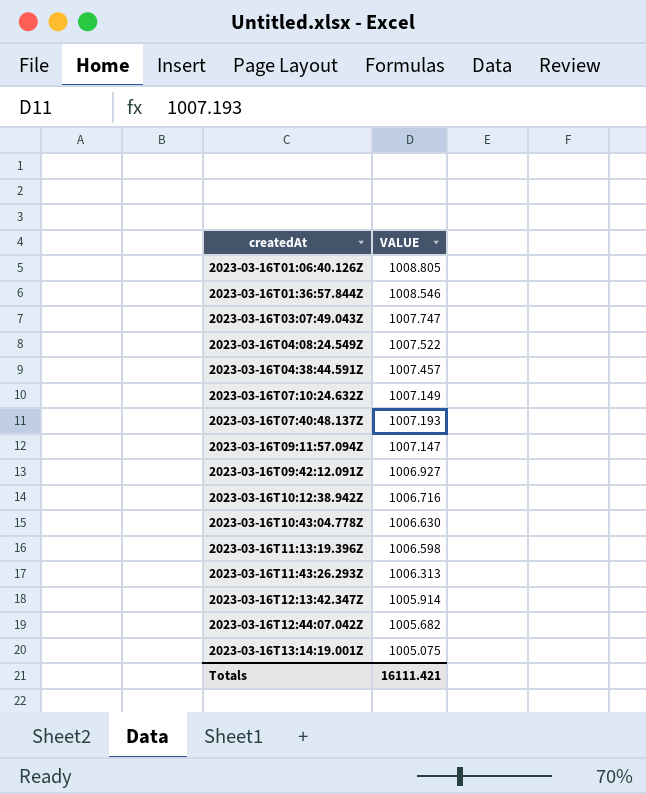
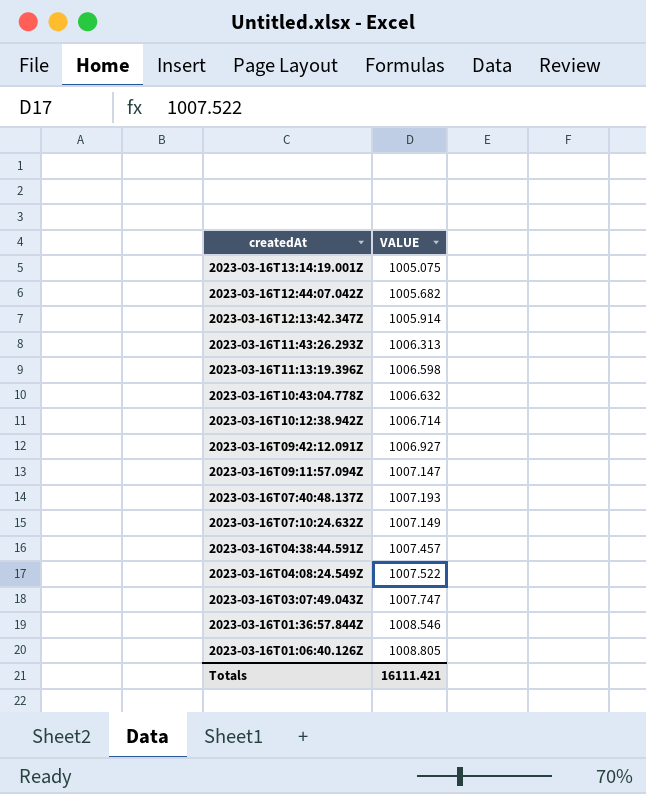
row order: createdAt ascending -> createdAt descending
2023-03-16T10:43:04.778Z | VALUE: 1006.630 -> 1006.632
2023-03-16T10:12:38.942Z | VALUE: 1006.716 -> 1006.714

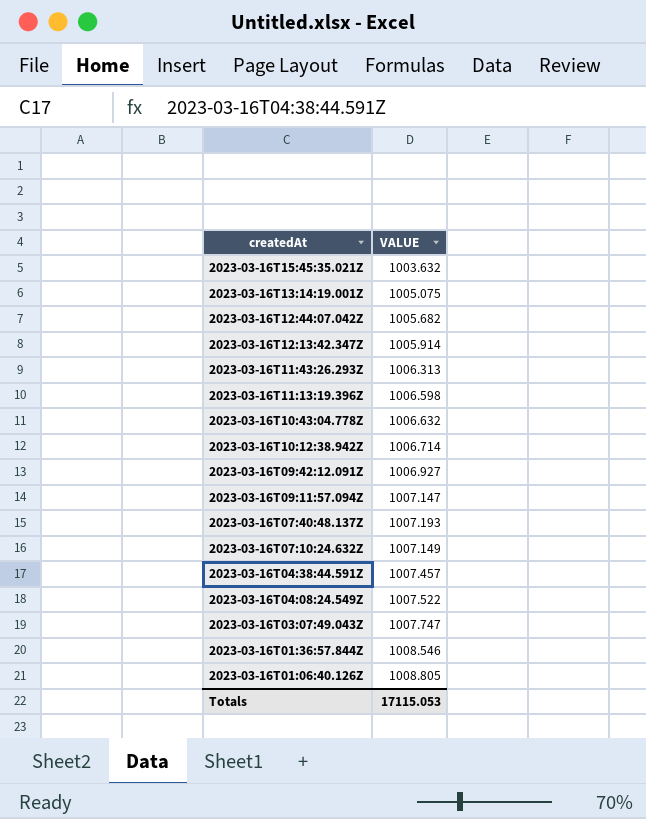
row 2023-03-16T15:45:35.021Z: none -> 1003.632
Totals | VALUE: 16111.421 -> 17115.053

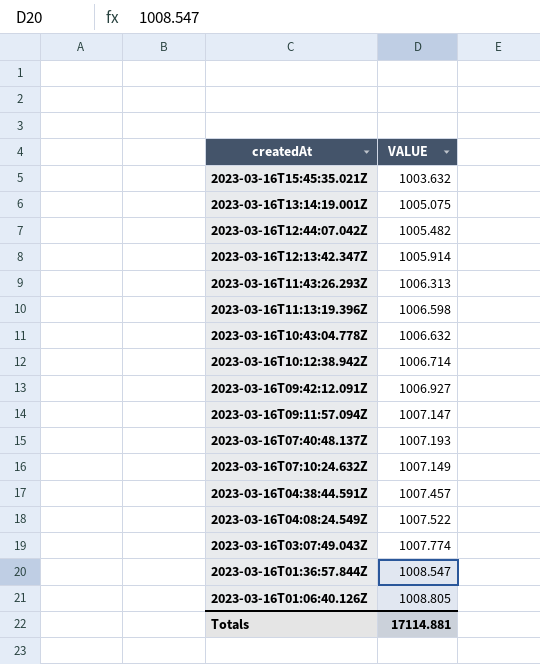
2023-03-16T12:44:07.042Z | VALUE: 1005.682 -> 1005.482
2023-03-16T03:07:49.043Z | VALUE: 1007.747 -> 1007.774
2023-03-16T01:36:57.844Z | VALUE: 1008.546 -> 1008.547
Totals | VALUE: 17115.053 -> 17114.881

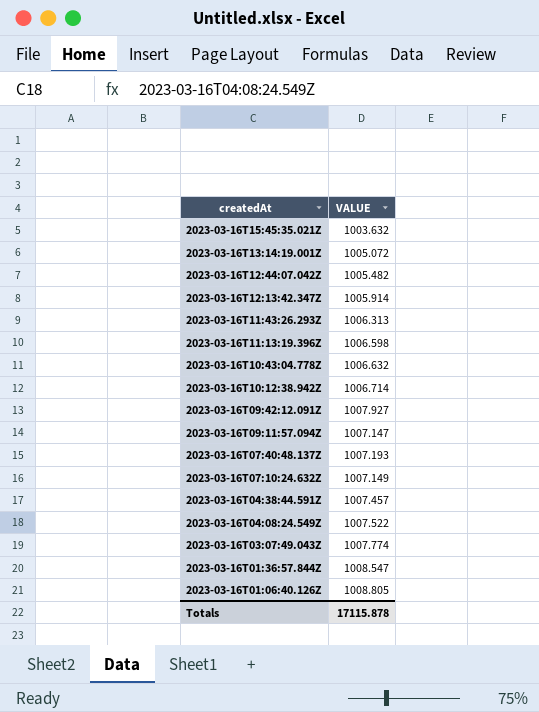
2023-03-16T13:14:19.001Z | VALUE: 1005.075 -> 1005.072
2023-03-16T09:42:12.091Z | VALUE: 1006.927 -> 1007.927
Totals | VALUE: 17114.881 -> 17115.878

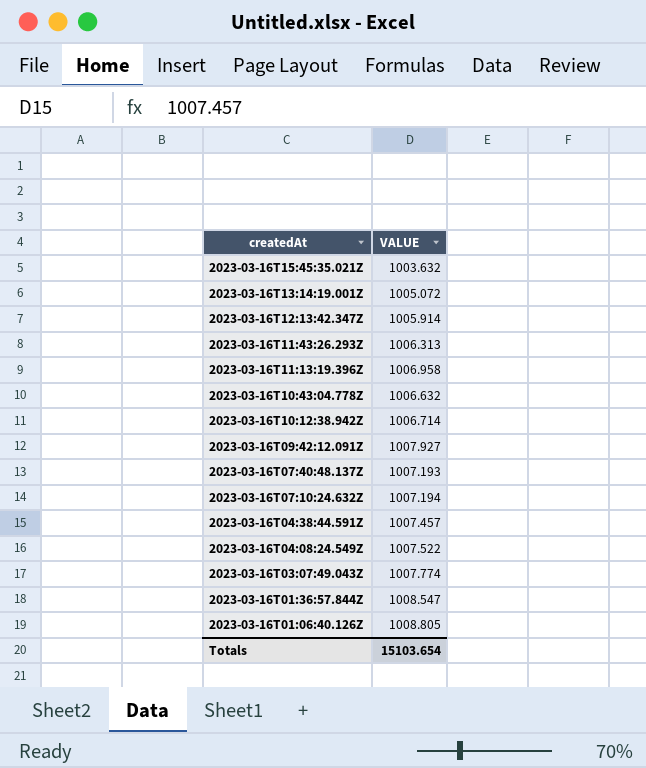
row 2023-03-16T12:44:07.042Z: 1005.482 -> none
row 2023-03-16T09:11:57.094Z: 1007.147 -> none
2023-03-16T11:13:19.396Z | VALUE: 1006.598 -> 1006.958
2023-03-16T07:10:24.632Z | VALUE: 1007.149 -> 1007.194
Totals | VALUE: 17115.878 -> 15103.654

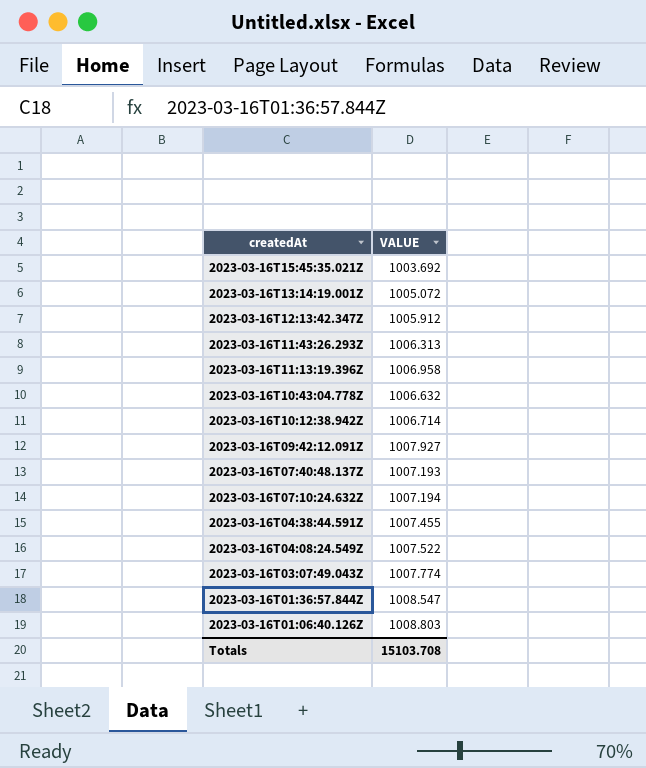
2023-03-16T15:45:35.021Z | VALUE: 1003.632 -> 1003.692
2023-03-16T12:13:42.347Z | VALUE: 1005.914 -> 1005.912
2023-03-16T04:38:44.591Z | VALUE: 1007.457 -> 1007.455
2023-03-16T01:06:40.126Z | VALUE: 1008.805 -> 1008.803
Totals | VALUE: 15103.654 -> 15103.708

